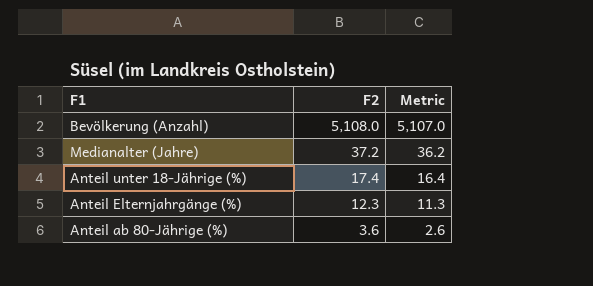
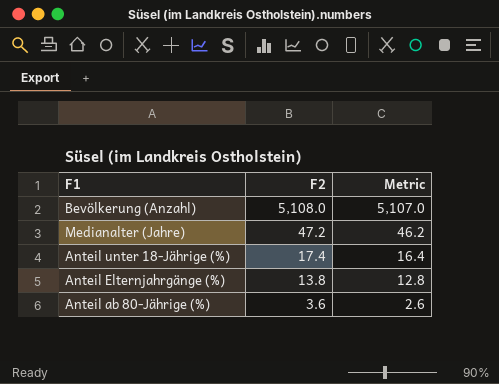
Medianalter (Jahre) | F2: 37.2 -> 47.2
Medianalter (Jahre) | Metric: 36.2 -> 46.2
Anteil Elternjahrgänge (%) | F2: 12.3 -> 13.8
Anteil Elternjahrgänge (%) | Metric: 11.3 -> 12.8

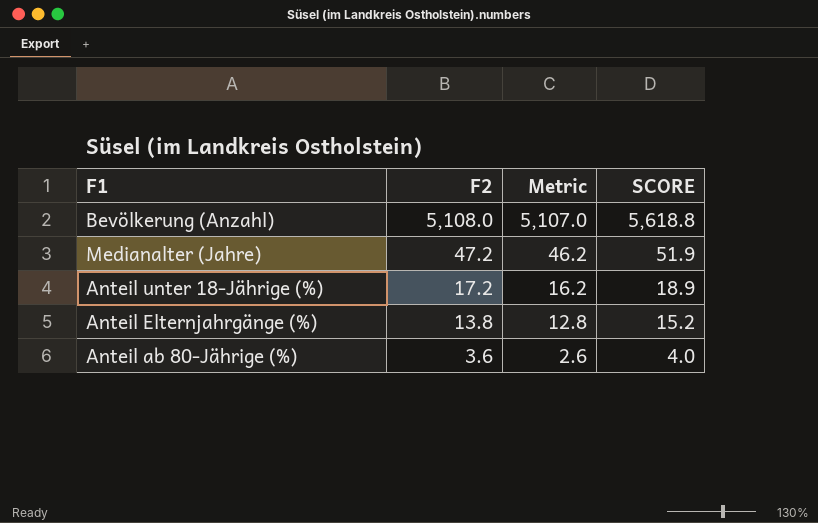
column SCORE | formula: none -> [F2] * 1.1
Anteil unter 18-Jährige (%) | F2: 17.4 -> 17.2
Anteil unter 18-Jährige (%) | Metric: 16.4 -> 16.2

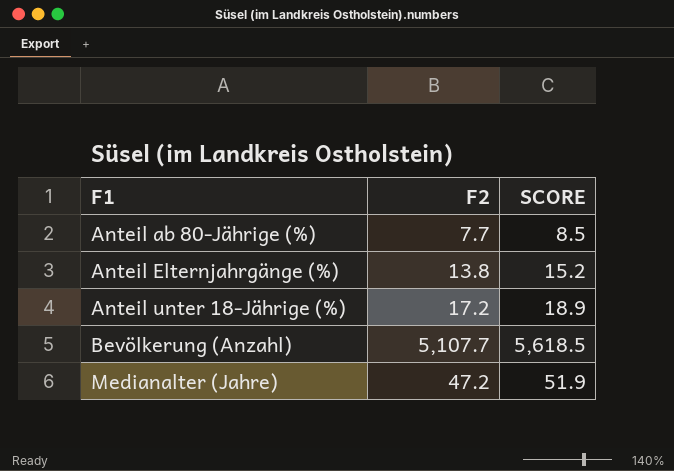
row order: F2 descending -> F1 ascending
column Metric | formula: [F2] - 1 -> none
Anteil ab 80-Jährige (%) | F2: 3.6 -> 7.7
Anteil ab 80-Jährige (%) | SCORE: 4.0 -> 8.5
Bevölkerung (Anzahl) | F2: 5,108.0 -> 5,107.7
Bevölkerung (Anzahl) | SCORE: 5,618.8 -> 5,618.5

